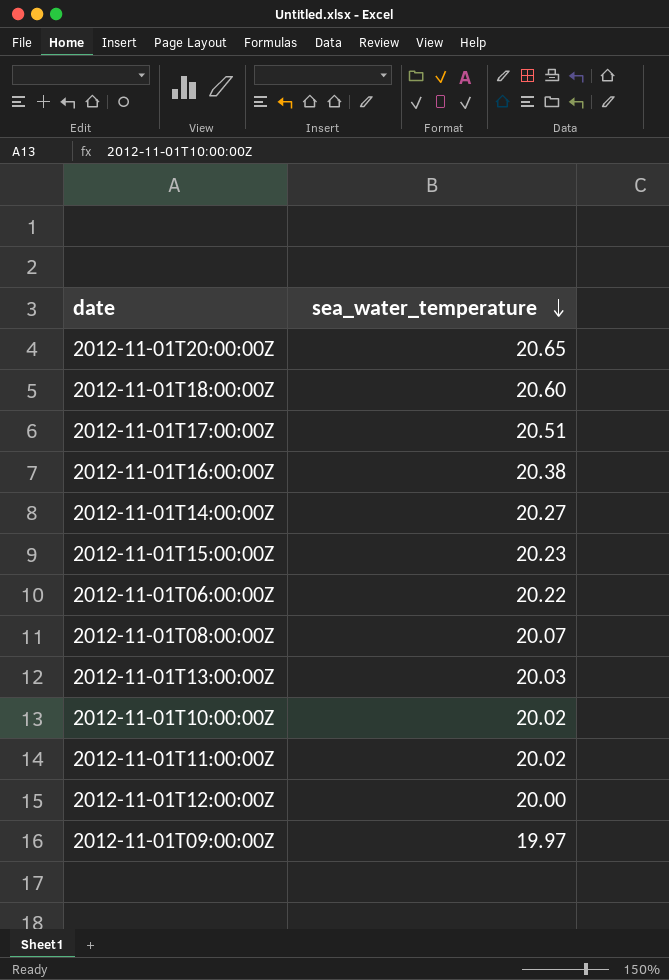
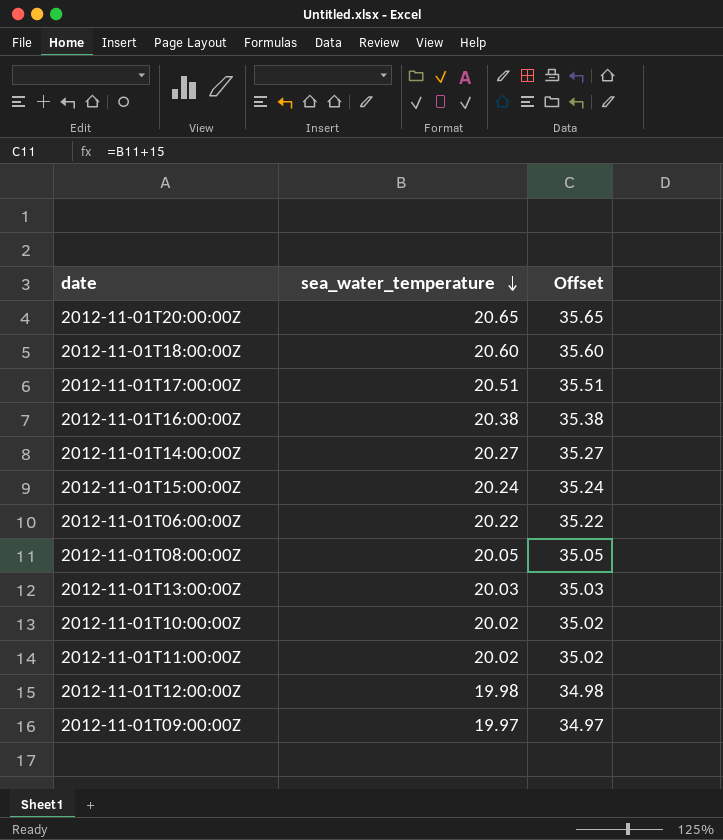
column Offset | formula: none -> [sea_water_temperature] + 15
2012-11-01T15:00:00Z | sea_water_temperature: 20.23 -> 20.24
2012-11-01T08:00:00Z | sea_water_temperature: 20.07 -> 20.05
2012-11-01T12:00:00Z | sea_water_temperature: 20.00 -> 19.98

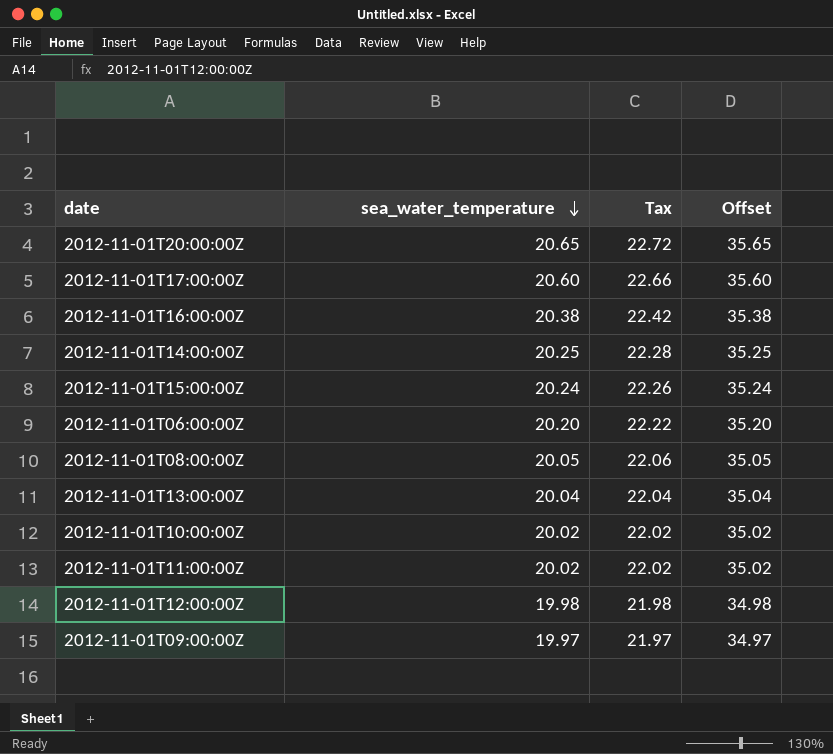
column Tax | formula: none -> [sea_water_temperature] * 1.1
row 2012-11-01T18:00:00Z: 20.60 | 35.60 -> none
2012-11-01T17:00:00Z | sea_water_temperature: 20.51 -> 20.60
2012-11-01T17:00:00Z | Offset: 35.51 -> 35.60
2012-11-01T14:00:00Z | sea_water_temperature: 20.27 -> 20.25
2012-11-01T14:00:00Z | Offset: 35.27 -> 35.25
2012-11-01T06:00:00Z | sea_water_temperature: 20.22 -> 20.20
2012-11-01T06:00:00Z | Offset: 35.22 -> 35.20
2012-11-01T13:00:00Z | sea_water_temperature: 20.03 -> 20.04
2012-11-01T13:00:00Z | Offset: 35.03 -> 35.04

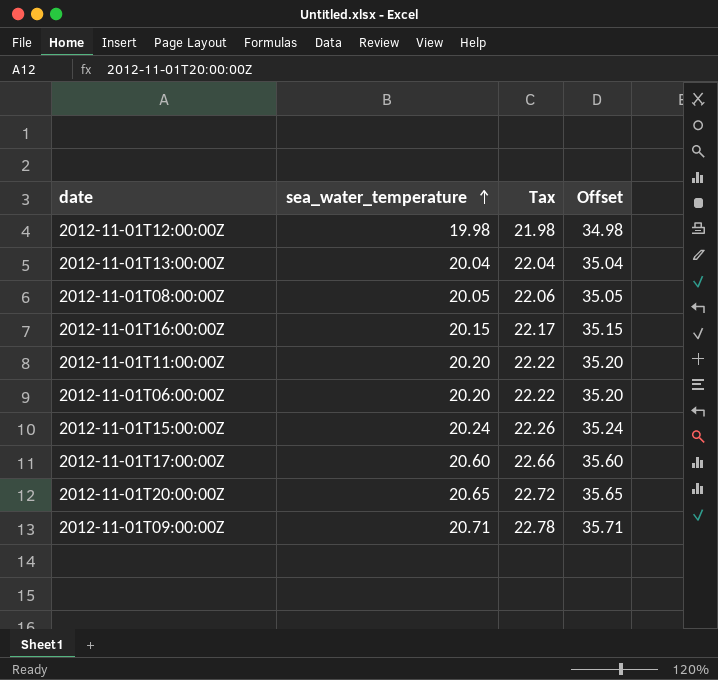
row order: sea_water_temperature descending -> sea_water_temperature ascending
row 2012-11-01T14:00:00Z: 20.25 | 22.28 | 35.25 -> none
row 2012-11-01T10:00:00Z: 20.02 | 22.02 | 35.02 -> none
2012-11-01T16:00:00Z | sea_water_temperature: 20.38 -> 20.15
2012-11-01T16:00:00Z | Tax: 22.42 -> 22.17
2012-11-01T16:00:00Z | Offset: 35.38 -> 35.15
2012-11-01T11:00:00Z | sea_water_temperature: 20.02 -> 20.20
2012-11-01T11:00:00Z | Tax: 22.02 -> 22.22
2012-11-01T11:00:00Z | Offset: 35.02 -> 35.20
2012-11-01T09:00:00Z | sea_water_temperature: 19.97 -> 20.71
2012-11-01T09:00:00Z | Tax: 21.97 -> 22.78
2012-11-01T09:00:00Z | Offset: 34.97 -> 35.71

